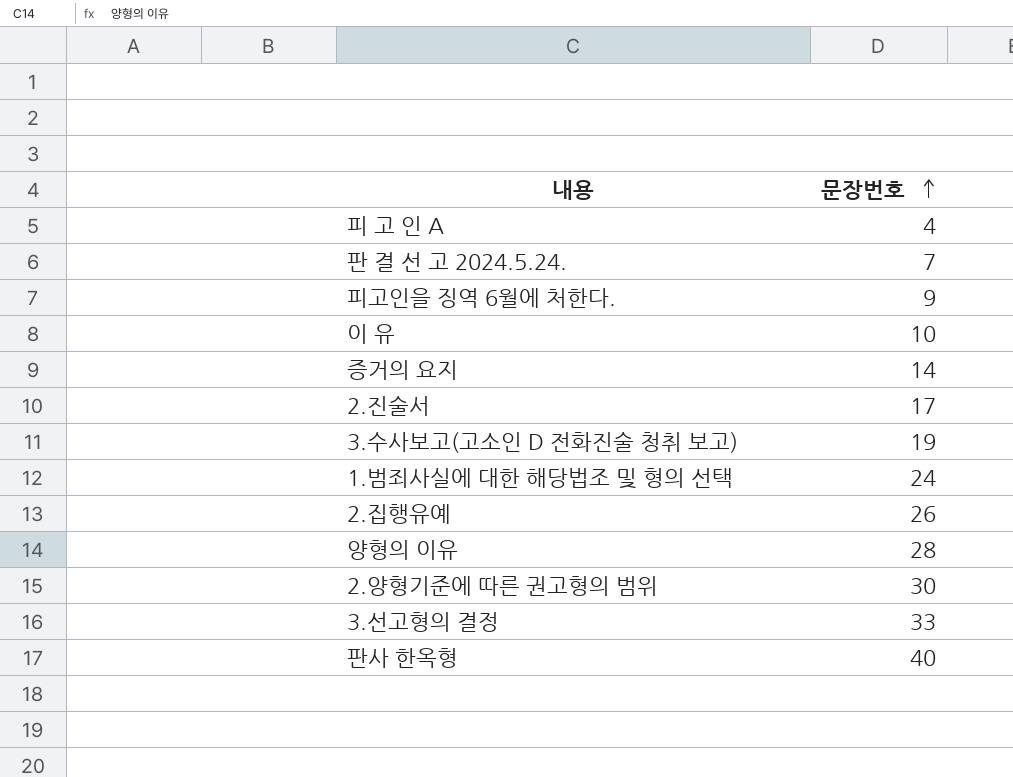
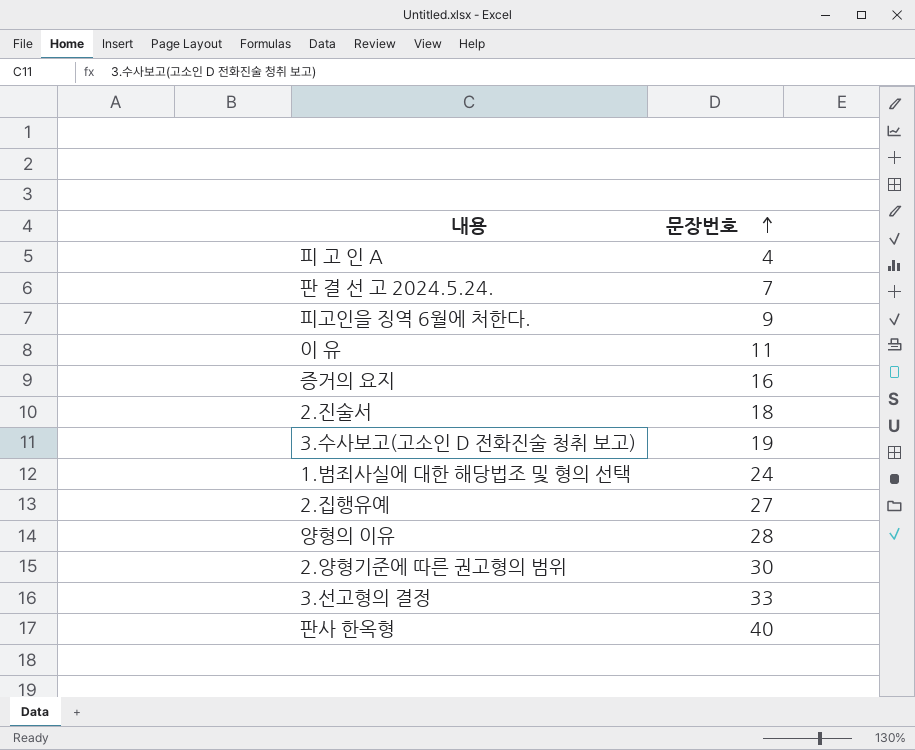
이 유 | 문장번호: 10 -> 11
증거의 요지 | 문장번호: 14 -> 16
2.진술서 | 문장번호: 17 -> 18
2.집행유예 | 문장번호: 26 -> 27

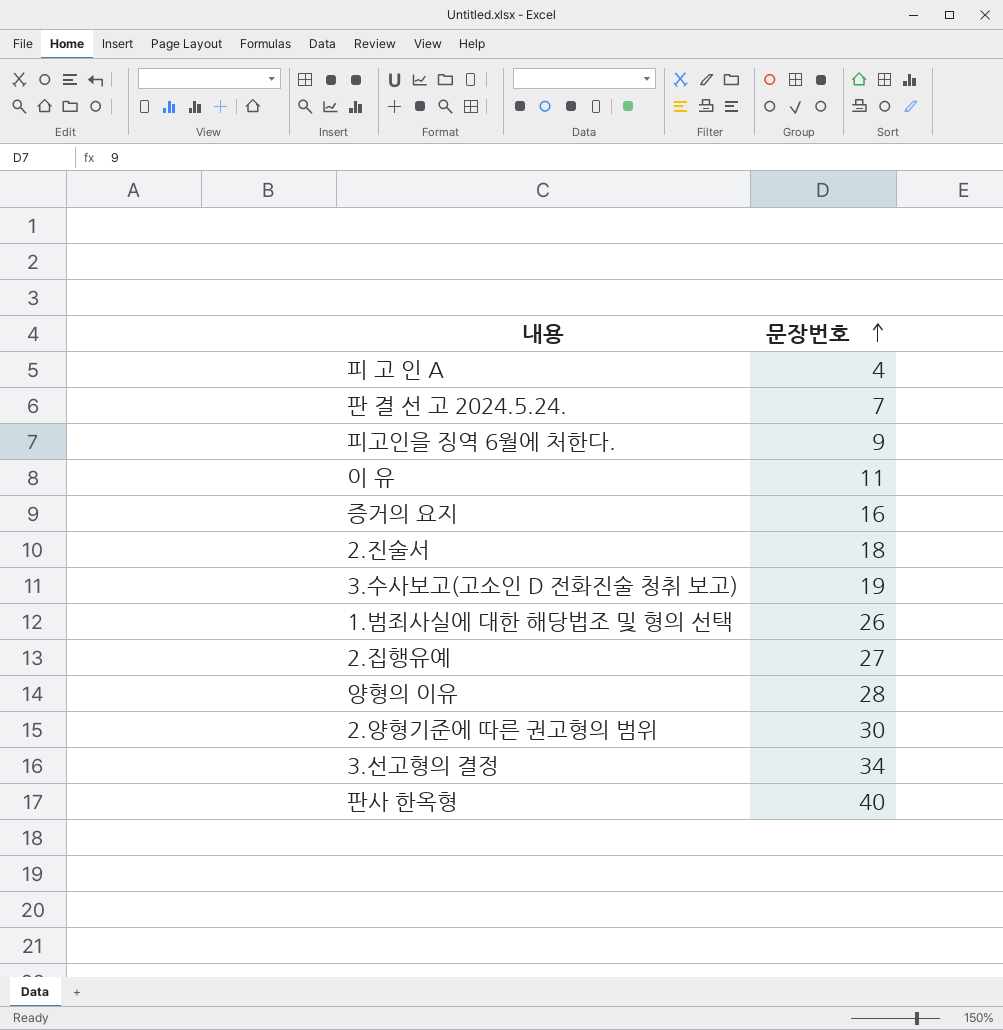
1.범죄사실에 대한 해당법조 및 형의 선택 | 문장번호: 24 -> 26
3.선고형의 결정 | 문장번호: 33 -> 34

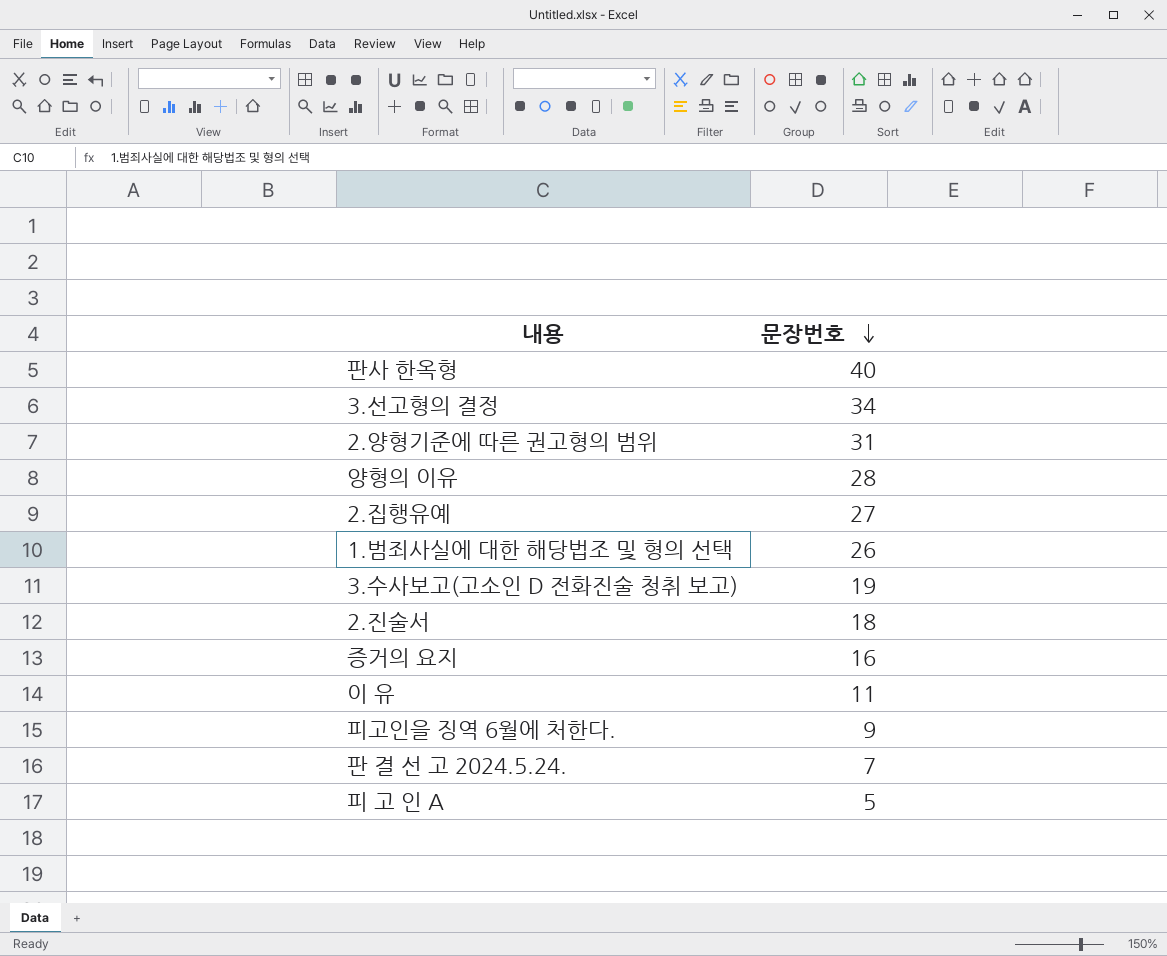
row order: 문장번호 ascending -> 문장번호 descending
2.양형기준에 따른 권고형의 범위 | 문장번호: 30 -> 31
피 고 인 A | 문장번호: 4 -> 5

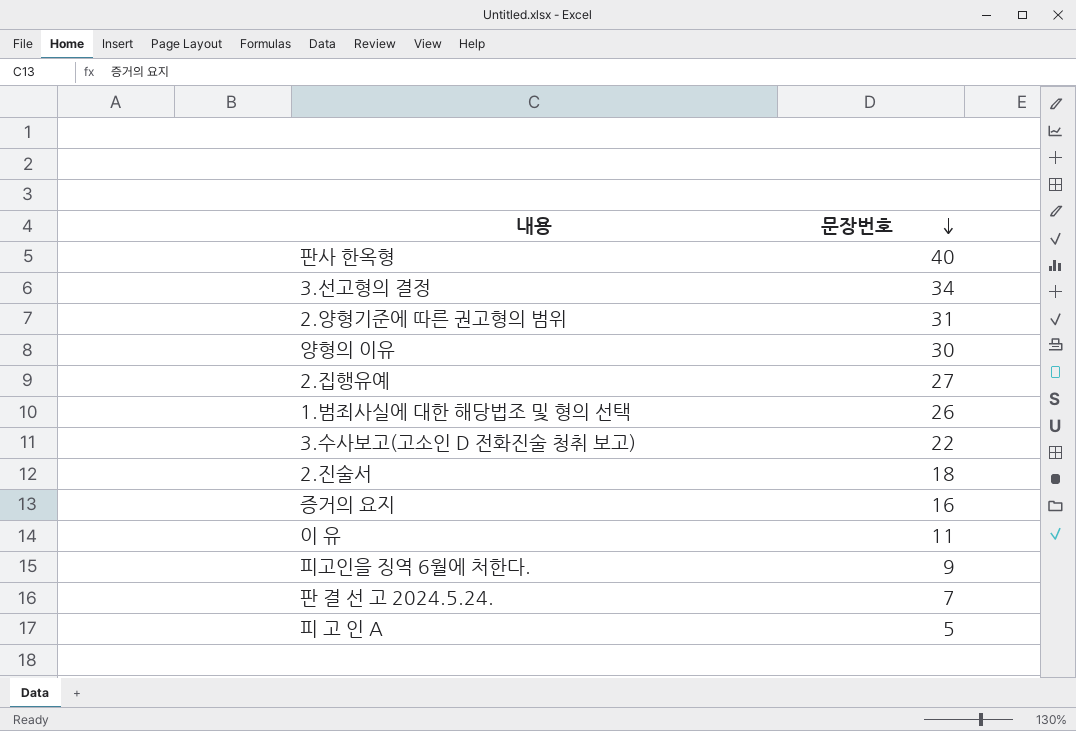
양형의 이유 | 문장번호: 28 -> 30
3.수사보고(고소인 D 전화진술 청취 보고) | 문장번호: 19 -> 22

